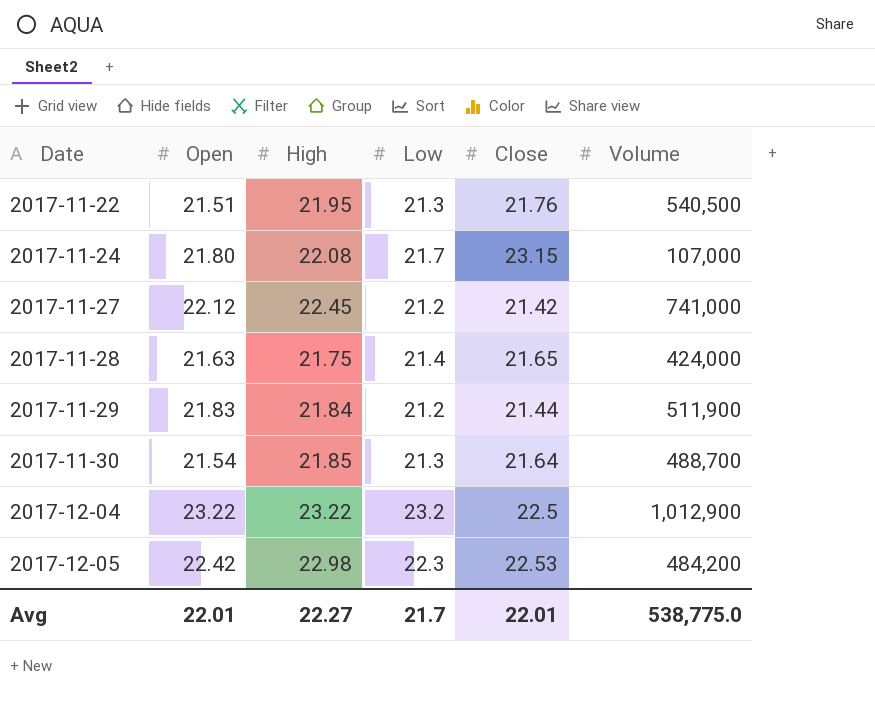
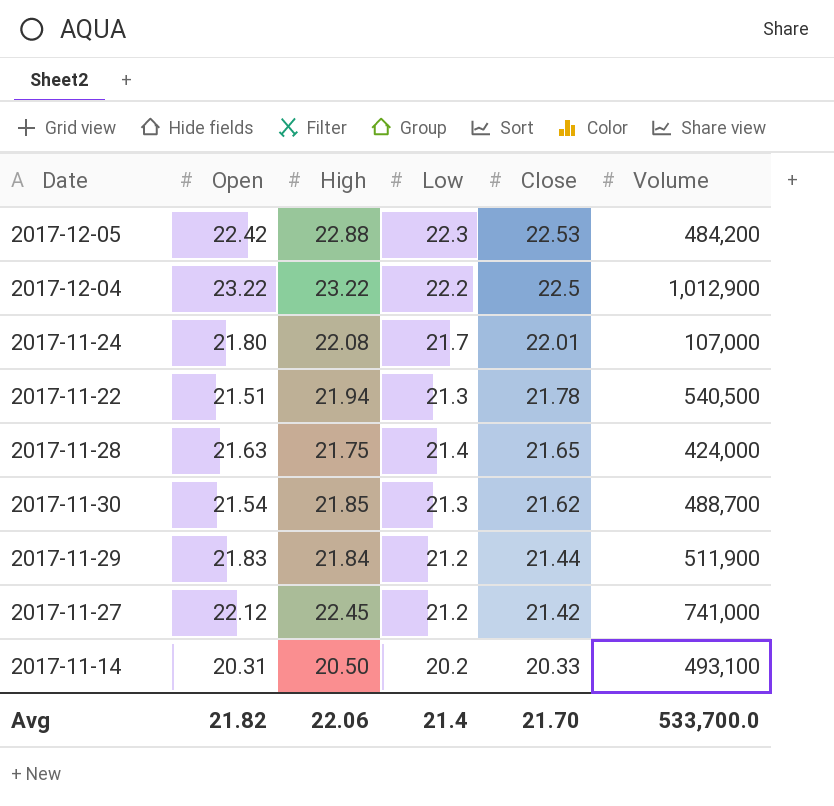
row order: Date ascending -> Close descending
2017-12-05 | High: 22.98 -> 22.88
2017-12-04 | Low: 23.2 -> 22.2
2017-11-24 | Close: 23.15 -> 22.01
2017-11-22 | High: 21.95 -> 21.94
2017-11-22 | Close: 21.76 -> 21.78
2017-11-30 | Close: 21.64 -> 21.62
row 2017-11-14: none -> 20.31 | 20.50 | 20.2 | 20.33 | 493,100
Avg | Open: 22.01 -> 21.82
Avg | High: 22.27 -> 22.06
Avg | Low: 21.7 -> 21.4
Avg | Close: 22.01 -> 21.70
Avg | Volume: 538,775.0 -> 533,700.0

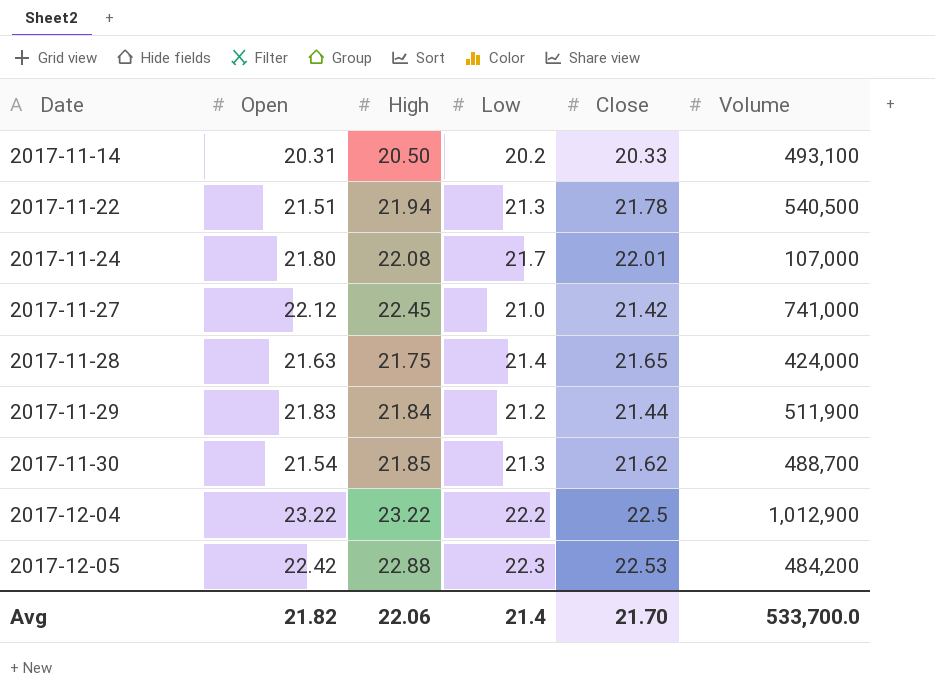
row order: Close descending -> Date ascending
2017-11-27 | Low: 21.2 -> 21.0

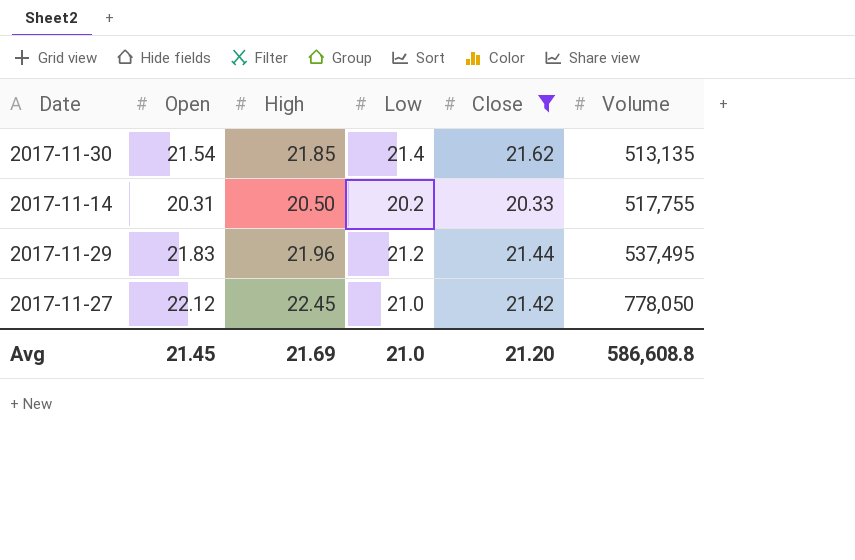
filter: none -> Close <= 21.62
row order: Date ascending -> Volume ascending
2017-11-30 | Low: 21.3 -> 21.4
2017-11-30 | Volume: 488,700 -> 513,135
2017-11-14 | Volume: 493,100 -> 517,755
2017-11-29 | High: 21.84 -> 21.96
2017-11-29 | Volume: 511,900 -> 537,495
2017-11-27 | Volume: 741,000 -> 778,050
Avg | Open: 21.82 -> 21.45
Avg | High: 22.06 -> 21.69
Avg | Low: 21.4 -> 21.0
Avg | Close: 21.70 -> 21.20
Avg | Volume: 533,700.0 -> 586,608.8

